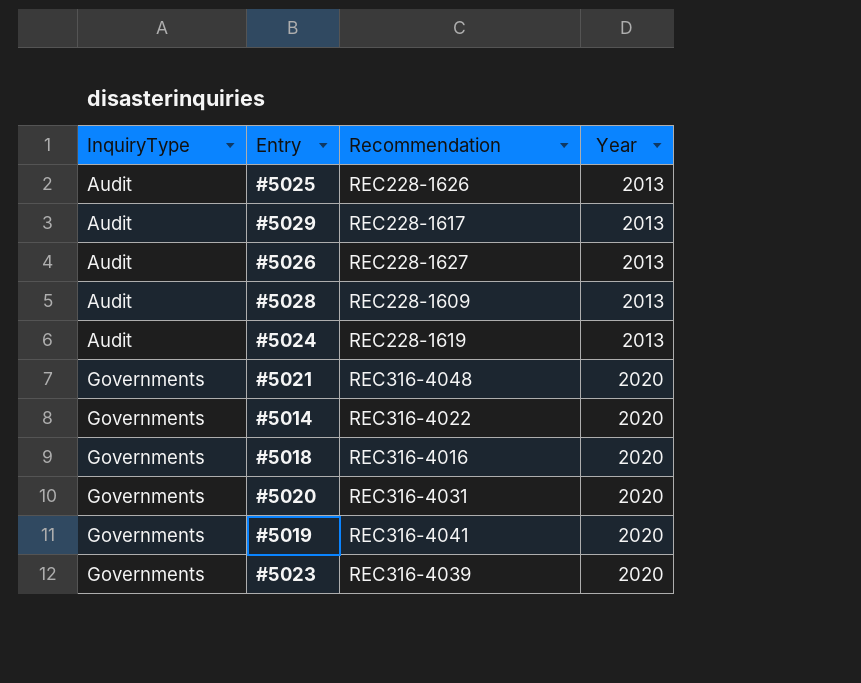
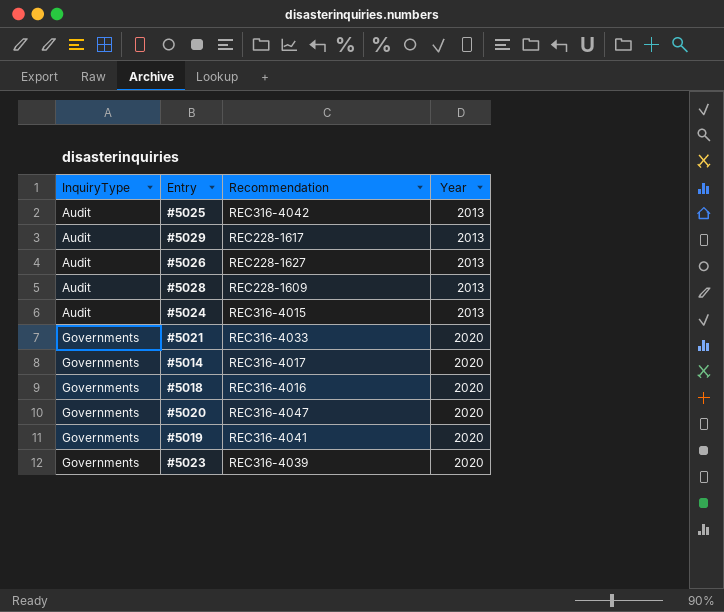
#5025 | Recommendation: REC228-1626 -> REC316-4042
#5024 | Recommendation: REC228-1619 -> REC316-4015
#5021 | Recommendation: REC316-4048 -> REC316-4033
#5014 | Recommendation: REC316-4022 -> REC316-4017
#5020 | Recommendation: REC316-4031 -> REC316-4047

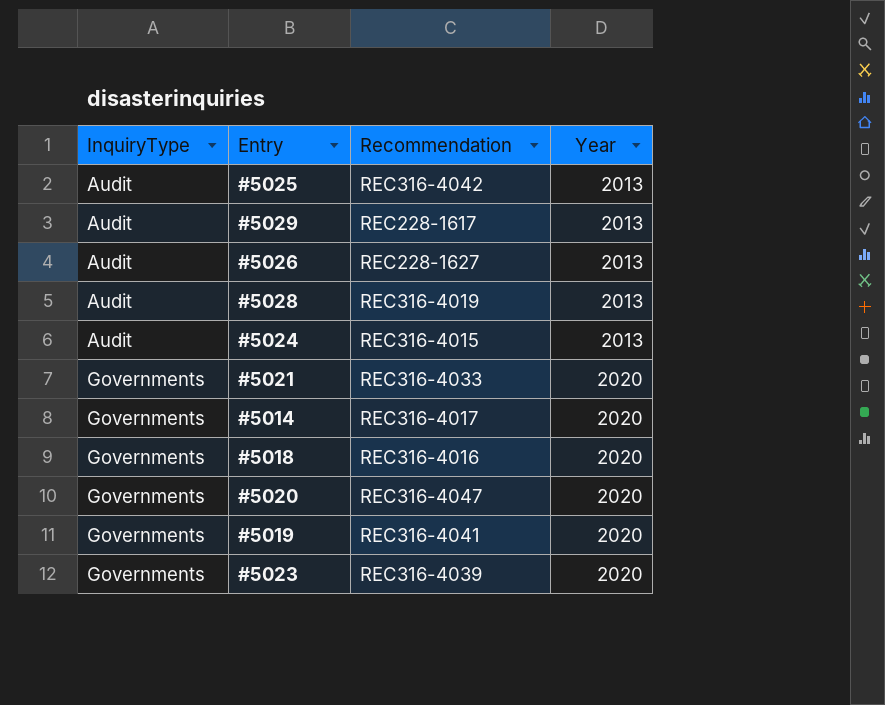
#5028 | Recommendation: REC228-1609 -> REC316-4019

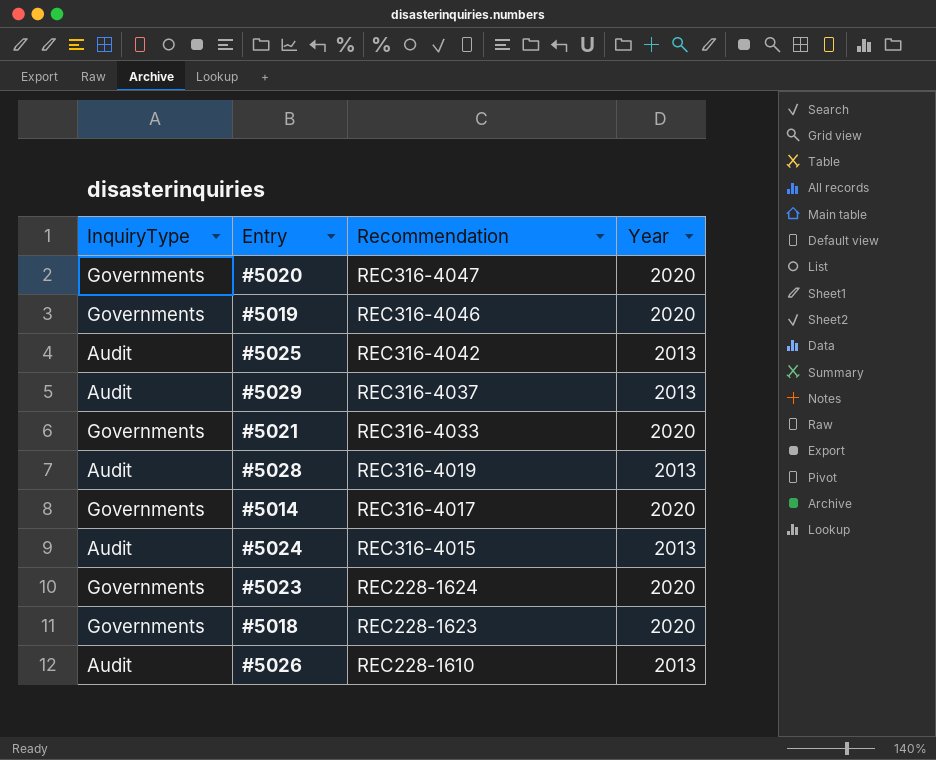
row order: InquiryType ascending -> Recommendation descending
#5019 | Recommendation: REC316-4041 -> REC316-4046
#5029 | Recommendation: REC228-1617 -> REC316-4037
#5023 | Recommendation: REC316-4039 -> REC228-1624
#5018 | Recommendation: REC316-4016 -> REC228-1623
#5026 | Recommendation: REC228-1627 -> REC228-1610

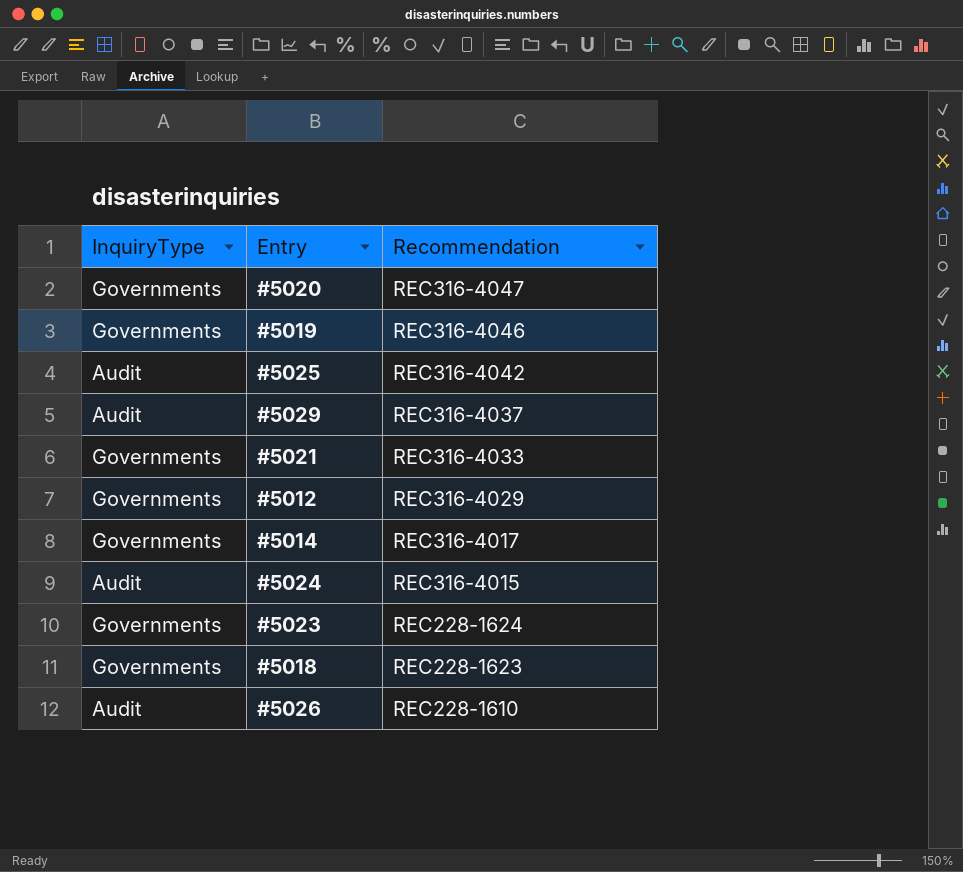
column Year | position: 4 -> none
row #5028: Audit | REC316-4019 | 2013 -> none
row #5012: none -> Governments | REC316-4029

